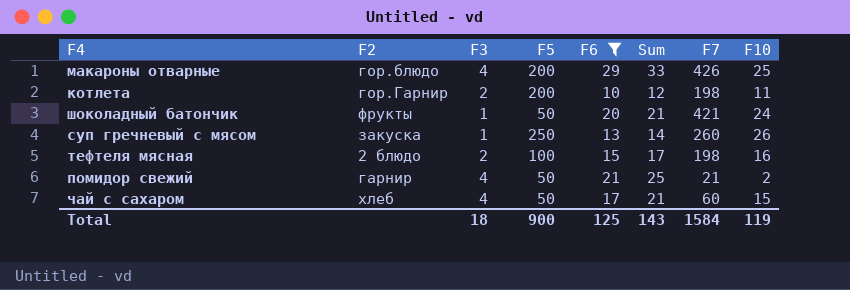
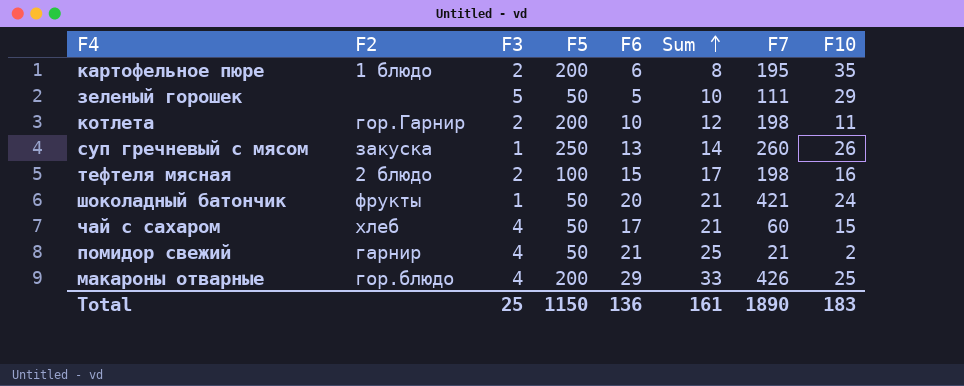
filter: F6 >= 10 -> none
row order: none -> Sum ascending
Total | F3: 18 -> 25
Total | F5: 900 -> 1150
Total | F6: 125 -> 136
Total | Sum: 143 -> 161
Total | F7: 1584 -> 1890
Total | F10: 119 -> 183

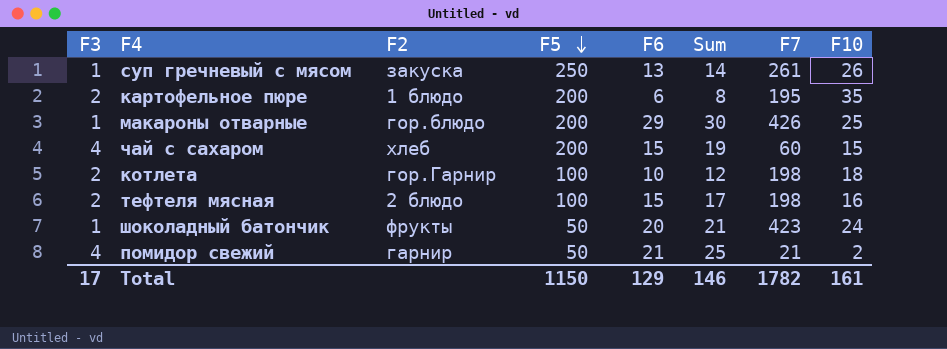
row order: Sum ascending -> F5 descending
column F3 | position: 3 -> 1
row зеленый горошек: none | 5 | 50 | 5 | 10 | 111 | 29 -> none
суп гречневый с мясом | F7: 260 -> 261
макароны отварные | F3: 4 -> 1
макароны отварные | Sum: 33 -> 30
чай с сахаром | F5: 50 -> 200
чай с сахаром | F6: 17 -> 15
чай с сахаром | Sum: 21 -> 19
котлета | F5: 200 -> 100
котлета | F10: 11 -> 18
шоколадный батончик | F7: 421 -> 423
Total | F3: 25 -> 17
Total | F6: 136 -> 129
Total | Sum: 161 -> 146
Total | F7: 1890 -> 1782
Total | F10: 183 -> 161

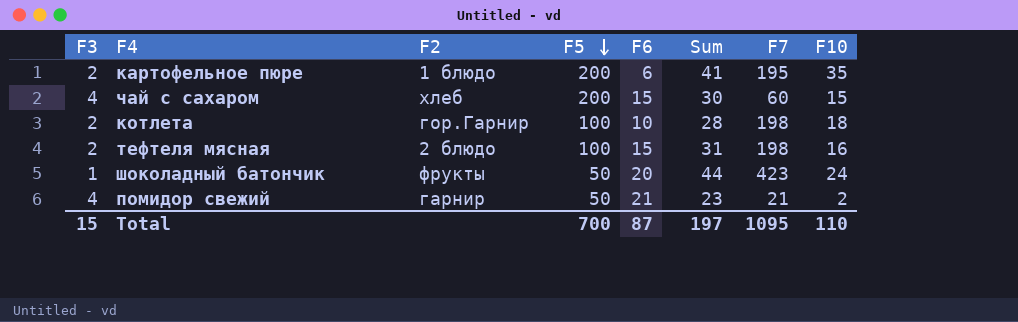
column Sum | formula: [F3] + [F6] -> [F6] + [F10]
row суп гречневый с мясом: 1 | закуска | 250 | 13 | 14 | 261 | 26 -> none
row макароны отварные: 1 | гор.блюдо | 200 | 29 | 30 | 426 | 25 -> none
Total | F3: 17 -> 15
Total | F5: 1150 -> 700
Total | F6: 129 -> 87
Total | Sum: 146 -> 197
Total | F7: 1782 -> 1095
Total | F10: 161 -> 110

